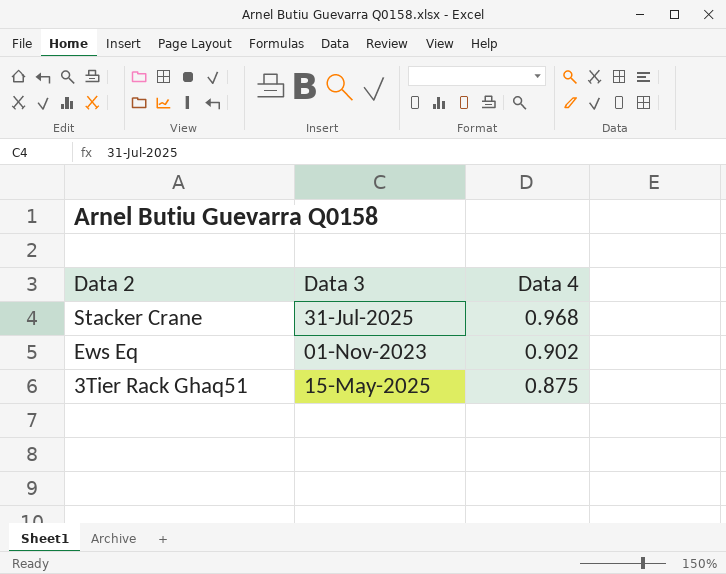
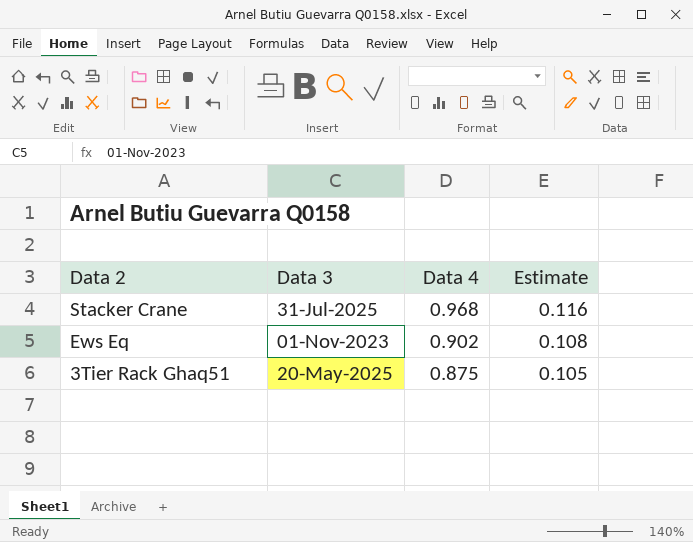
column Estimate | formula: none -> [Data 4] * 0.12
3Tier Rack Ghaq51 | Data 3: 15-May-2025 -> 20-May-2025

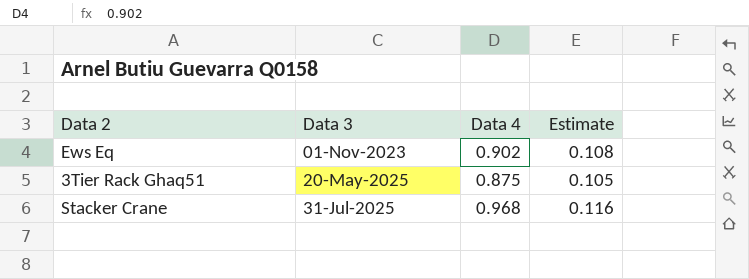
row order: Data 2 descending -> Data 3 ascending

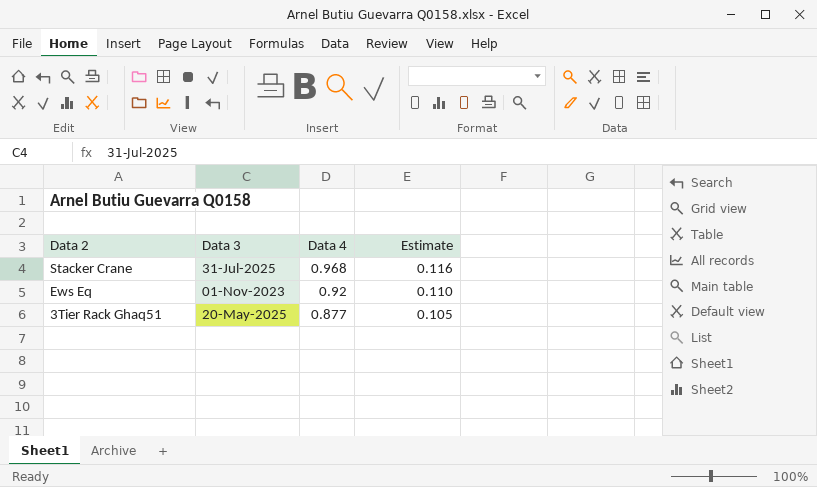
row order: Data 3 ascending -> Data 2 descending
Ews Eq | Data 4: 0.902 -> 0.92
Ews Eq | Estimate: 0.108 -> 0.110
3Tier Rack Ghaq51 | Data 4: 0.875 -> 0.877

